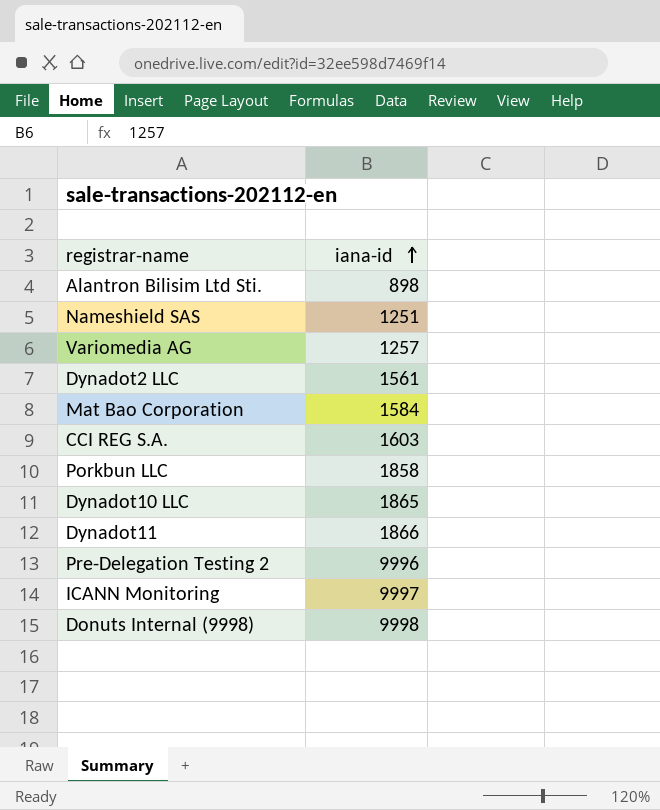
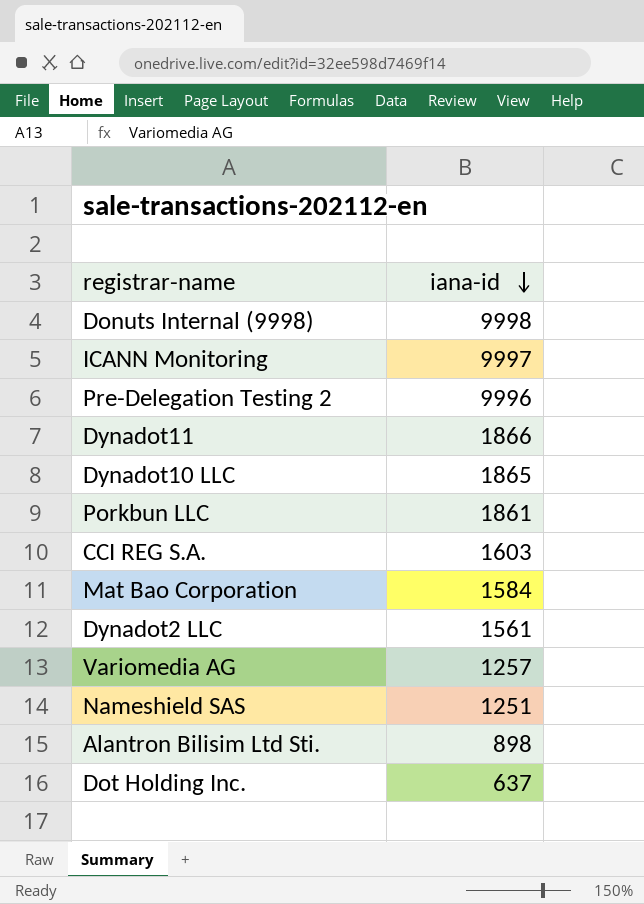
row order: iana-id ascending -> iana-id descending
Porkbun LLC | iana-id: 1858 -> 1861
row Dot Holding Inc.: none -> 637

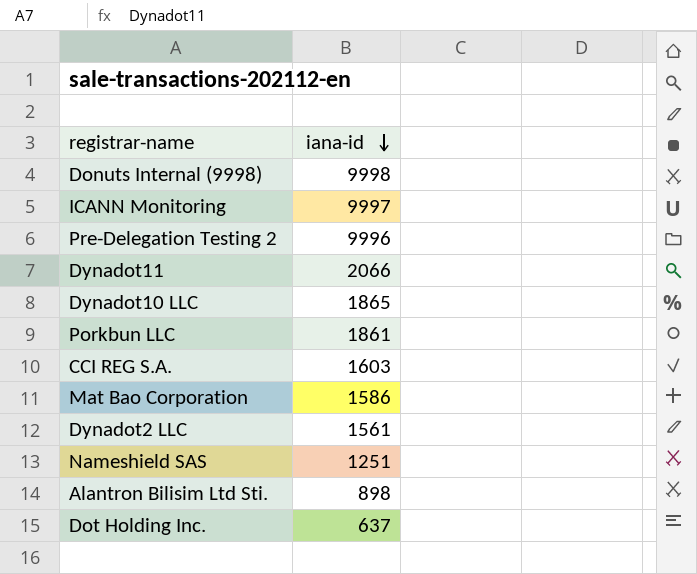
row Variomedia AG: 1257 -> none
Dynadot11 | iana-id: 1866 -> 2066
Mat Bao Corporation | iana-id: 1584 -> 1586

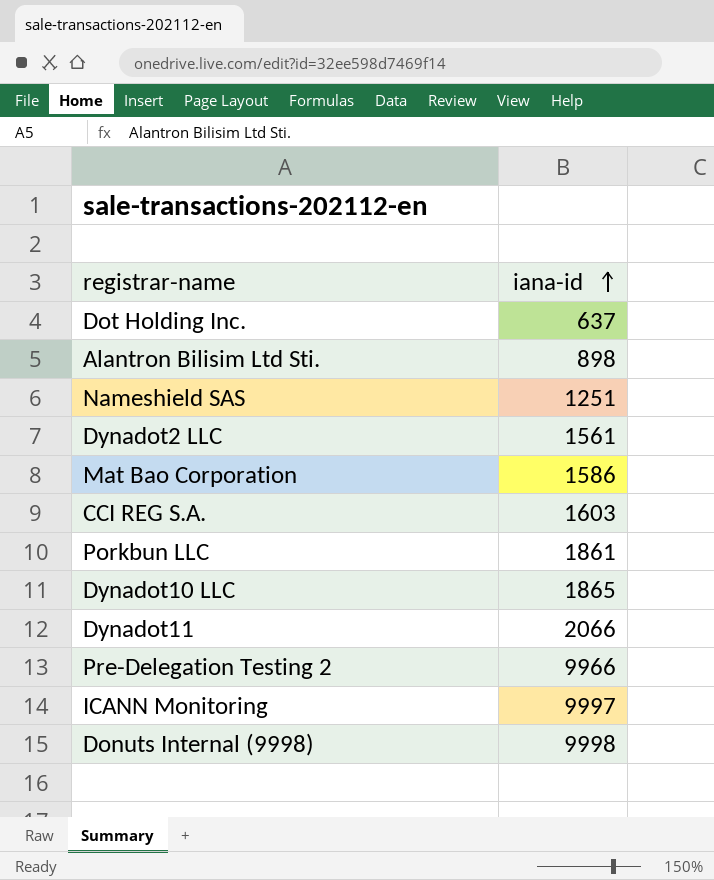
row order: iana-id descending -> iana-id ascending
Pre-Delegation Testing 2 | iana-id: 9996 -> 9966

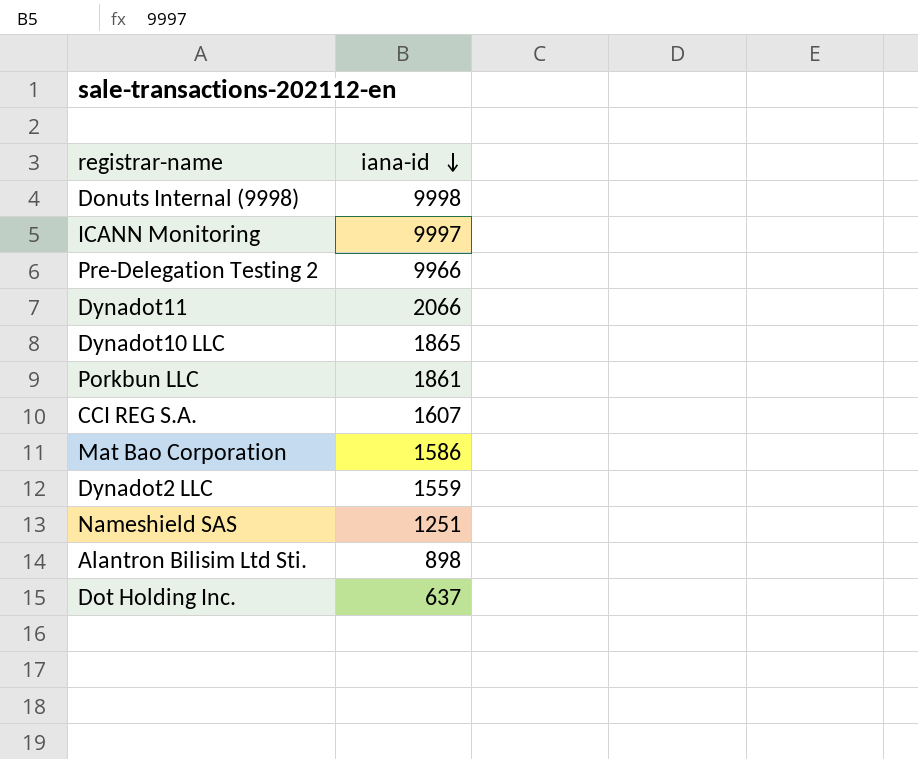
row order: iana-id ascending -> iana-id descending
CCI REG S.A. | iana-id: 1603 -> 1607
Dynadot2 LLC | iana-id: 1561 -> 1559

